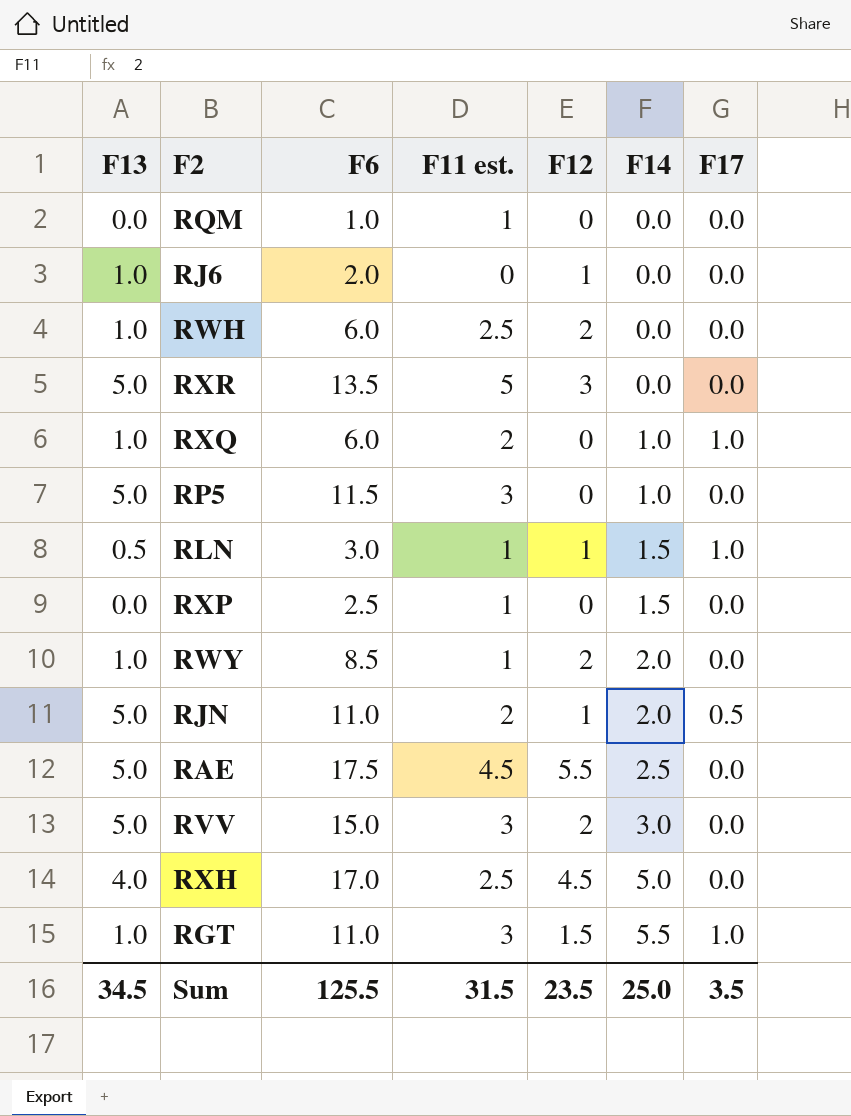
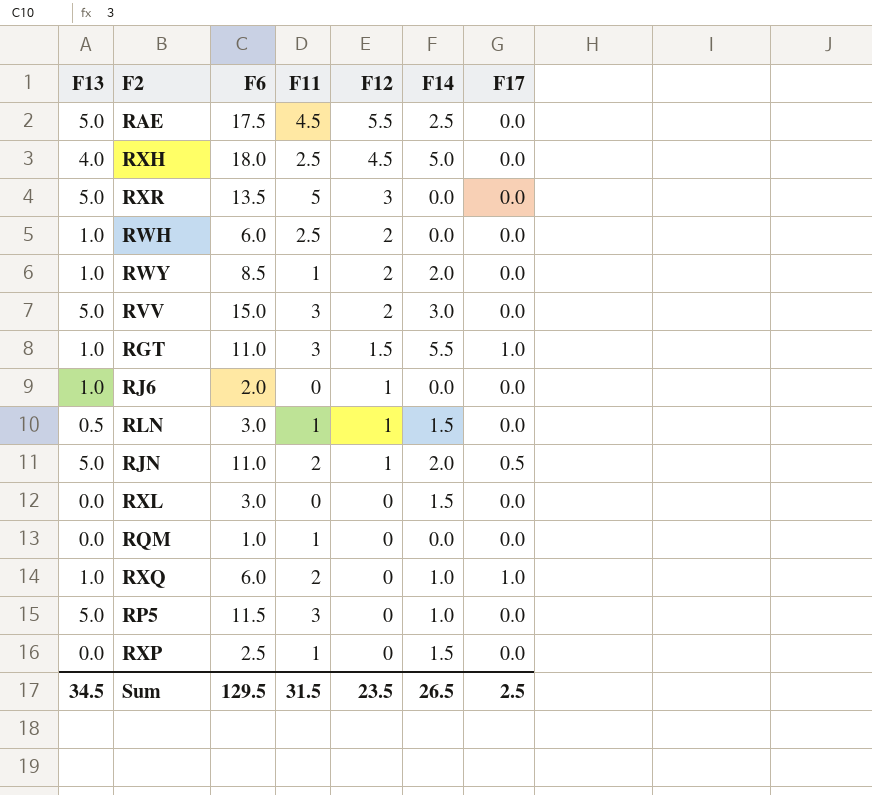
row order: F14 ascending -> F12 descending
column name: F11 est. -> F11
RXH | F6: 17.0 -> 18.0
RLN | F17: 1.0 -> 0.0
row RXL: none -> 0.0 | 3.0 | 0 | 0 | 1.5 | 0.0
Sum | F6: 125.5 -> 129.5
Sum | F14: 25.0 -> 26.5
Sum | F17: 3.5 -> 2.5

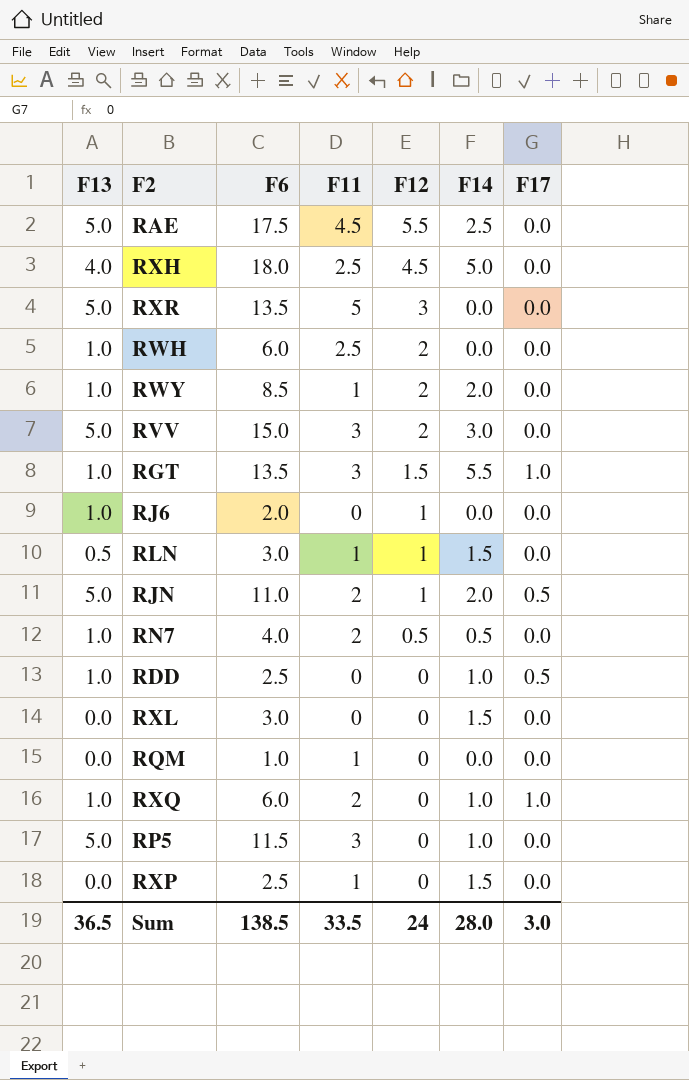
RGT | F6: 11.0 -> 13.5
row RN7: none -> 1.0 | 4.0 | 2 | 0.5 | 0.5 | 0.0
row RDD: none -> 1.0 | 2.5 | 0 | 0 | 1.0 | 0.5
Sum | F13: 34.5 -> 36.5
Sum | F6: 129.5 -> 138.5
Sum | F11: 31.5 -> 33.5
Sum | F12: 23.5 -> 24
Sum | F14: 26.5 -> 28.0
Sum | F17: 2.5 -> 3.0

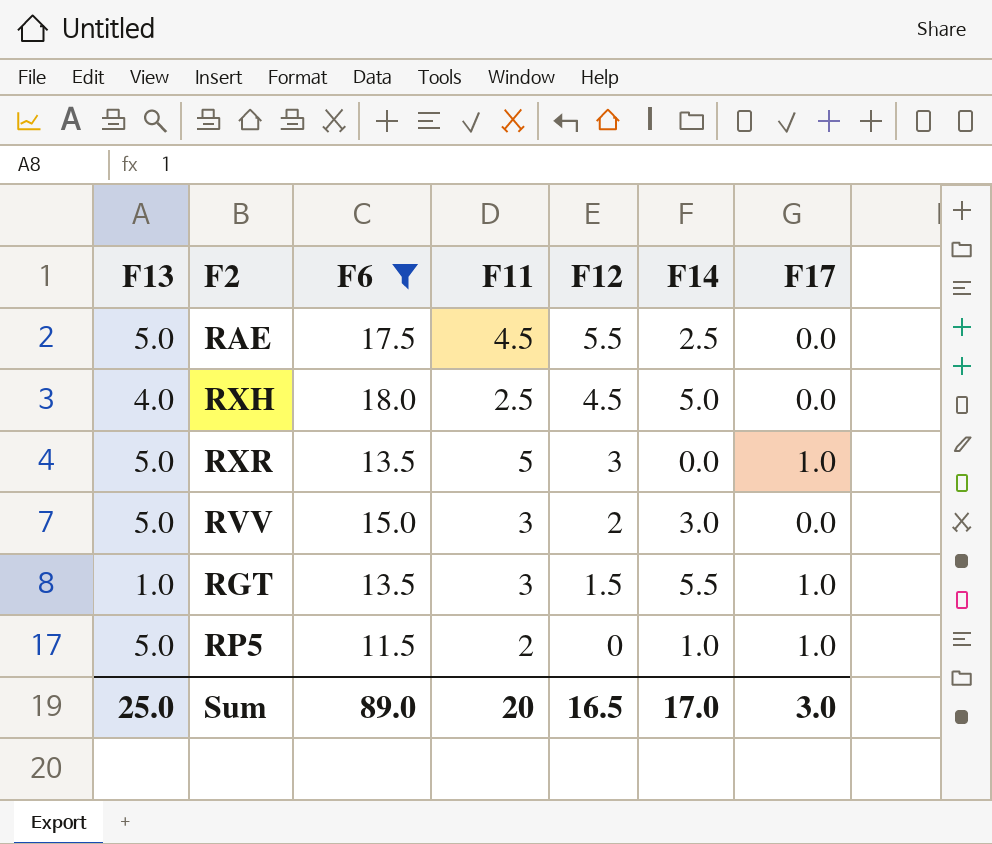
filter: none -> F6 >= 11.5
RXR | F17: 0.0 -> 1.0
RP5 | F11: 3 -> 2
RP5 | F17: 0.0 -> 1.0
Sum | F13: 36.5 -> 25.0
Sum | F6: 138.5 -> 89.0
Sum | F11: 33.5 -> 20
Sum | F12: 24 -> 16.5
Sum | F14: 28.0 -> 17.0

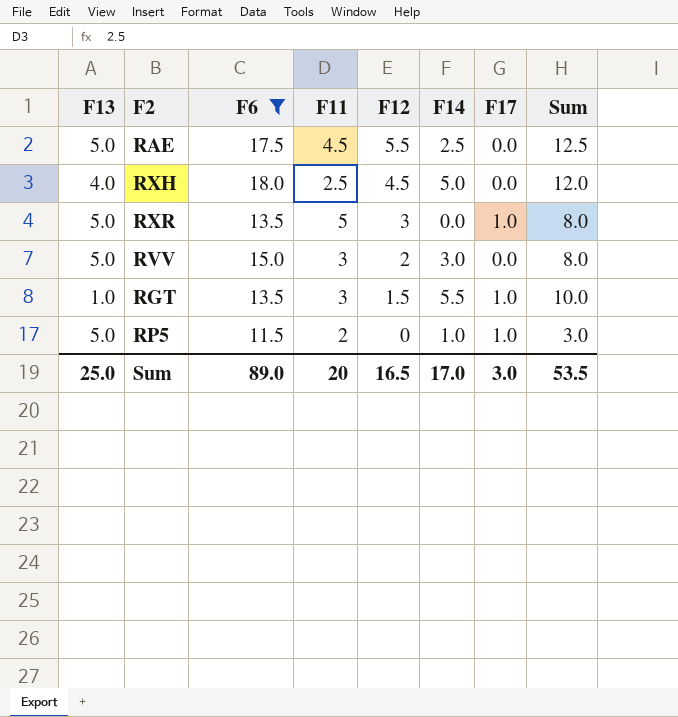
column Sum | formula: none -> [F11] + [F12] + [F14]

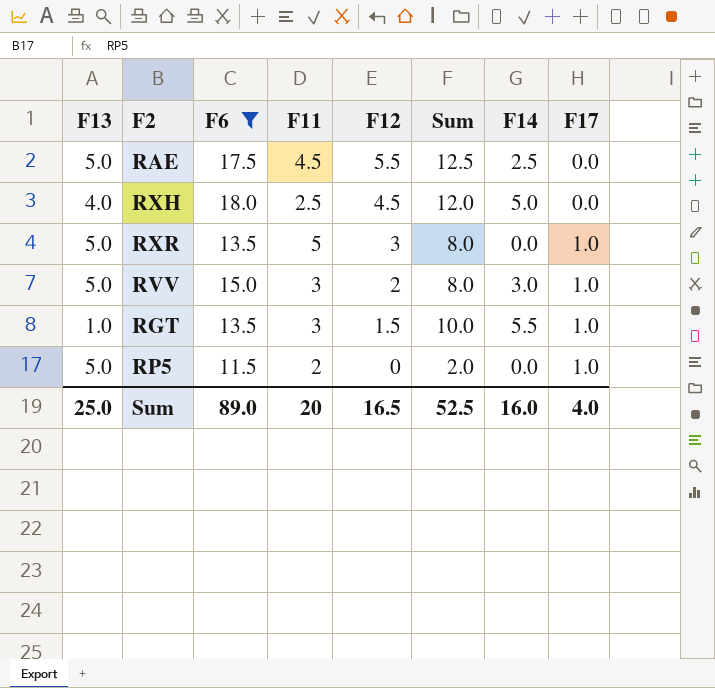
column Sum | position: 8 -> 6
RVV | F17: 0.0 -> 1.0
RP5 | Sum: 3.0 -> 2.0
RP5 | F14: 1.0 -> 0.0
Sum | Sum: 53.5 -> 52.5
Sum | F14: 17.0 -> 16.0
Sum | F17: 3.0 -> 4.0

